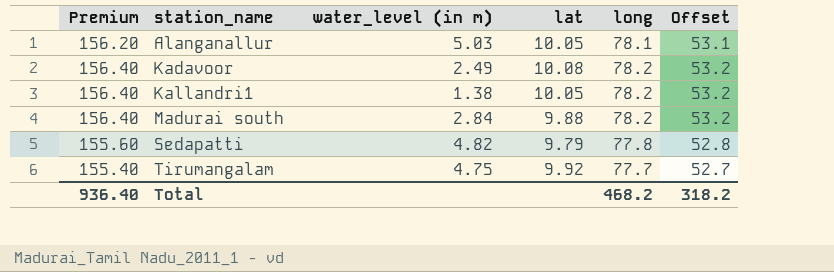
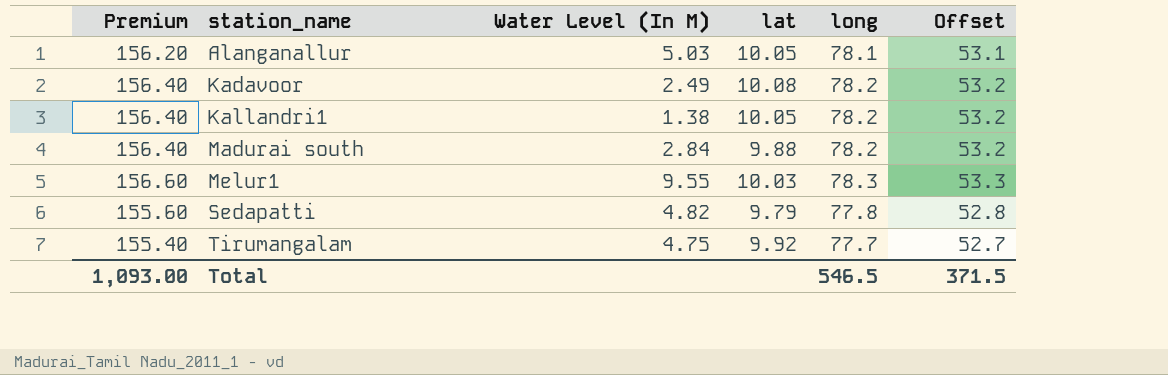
column name: water_level (in m) -> Water Level (In M)
row Melur1: none -> 156.60 | 9.55 | 10.03 | 78.3 | 53.3
Total | Premium: 936.40 -> 1,093.00
Total | long: 468.2 -> 546.5
Total | Offset: 318.2 -> 371.5

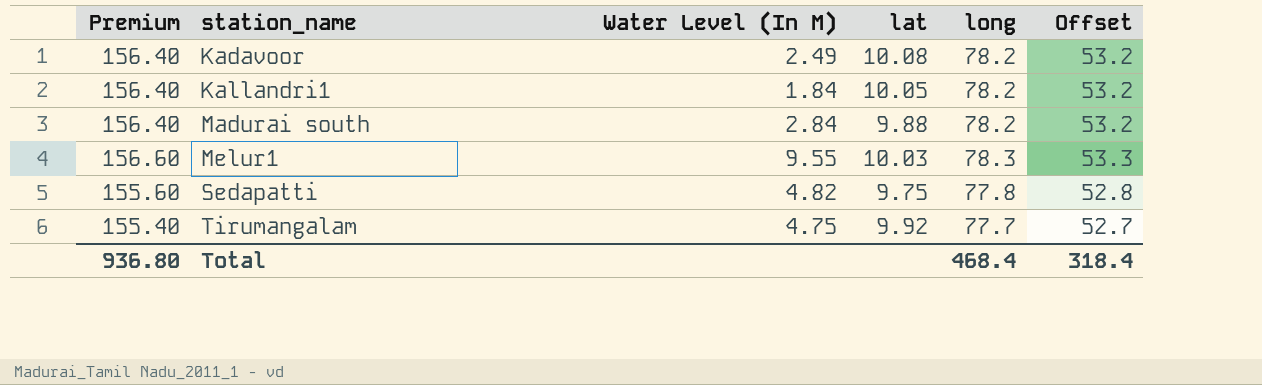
row Alanganallur: 156.20 | 5.03 | 10.05 | 78.1 | 53.1 -> none
Kallandri1 | Water Level (In M): 1.38 -> 1.84
Sedapatti | lat: 9.79 -> 9.75
Total | Premium: 1,093.00 -> 936.80
Total | long: 546.5 -> 468.4
Total | Offset: 371.5 -> 318.4

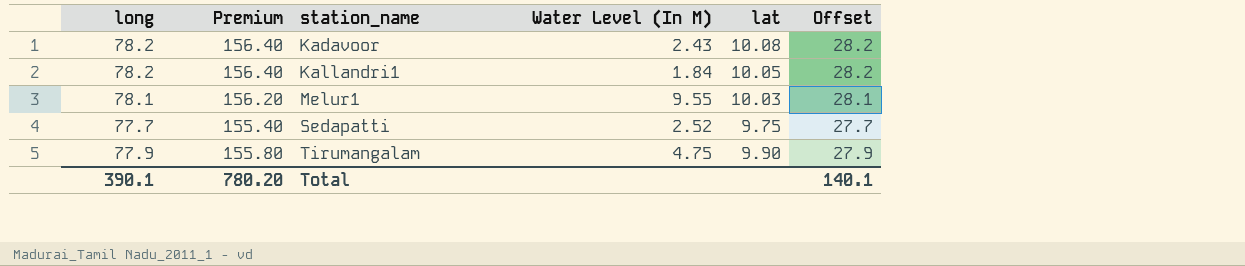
column long | position: 5 -> 1
column Offset | formula: [long] - 25 -> [long] - 50
row Madurai south: 156.40 | 2.84 | 9.88 | 78.2 | 53.2 -> none
Kadavoor | Water Level (In M): 2.49 -> 2.43
Melur1 | long: 78.3 -> 78.1
Melur1 | Premium: 156.60 -> 156.20
Sedapatti | long: 77.8 -> 77.7
Sedapatti | Premium: 155.60 -> 155.40
Sedapatti | Water Level (In M): 4.82 -> 2.52
Tirumangalam | long: 77.7 -> 77.9
Tirumangalam | Premium: 155.40 -> 155.80
Tirumangalam | lat: 9.92 -> 9.90
Total | long: 468.4 -> 390.1
Total | Premium: 936.80 -> 780.20
Total | Offset: 318.4 -> 140.1

